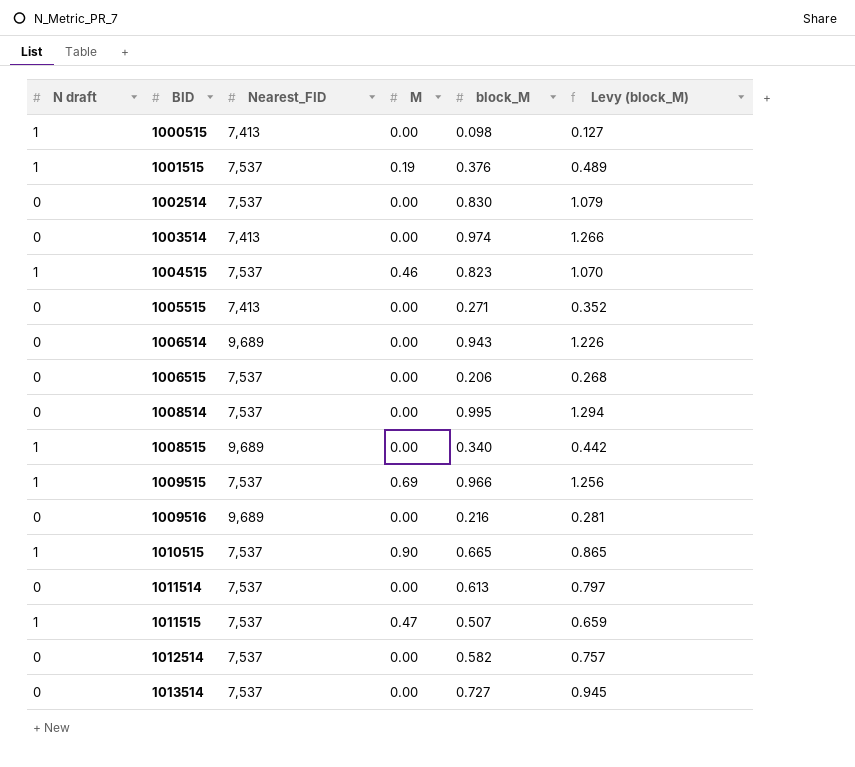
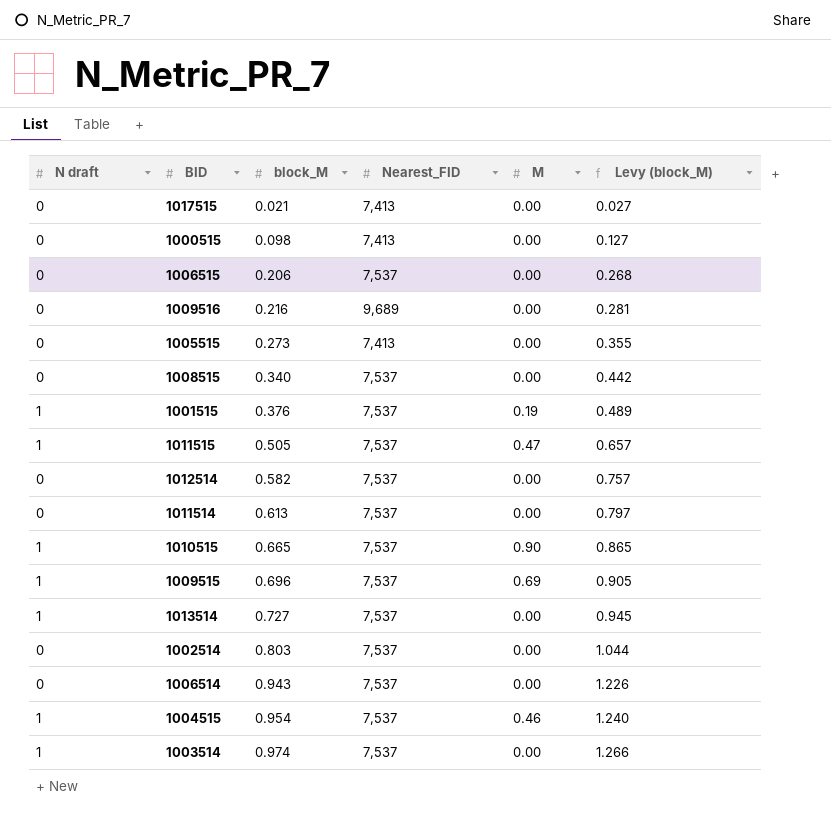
row order: BID ascending -> block_M ascending
column block_M | position: 5 -> 3
row 1008514: 0 | 7,537 | 0.00 | 0.995 | 1.294 -> none
row 1017515: none -> 0 | 0.021 | 7,413 | 0.00 | 0.027
1000515 | N draft: 1 -> 0
1005515 | block_M: 0.271 -> 0.273
1005515 | Levy (block_M): 0.352 -> 0.355
1008515 | N draft: 1 -> 0
1008515 | Nearest_FID: 9,689 -> 7,537
1011515 | block_M: 0.507 -> 0.505
1011515 | Levy (block_M): 0.659 -> 0.657
1009515 | block_M: 0.966 -> 0.696
1009515 | Levy (block_M): 1.256 -> 0.905
1013514 | N draft: 0 -> 1
1002514 | block_M: 0.830 -> 0.803
1002514 | Levy (block_M): 1.079 -> 1.044
1006514 | Nearest_FID: 9,689 -> 7,537
1004515 | block_M: 0.823 -> 0.954
1004515 | Levy (block_M): 1.070 -> 1.240
1003514 | N draft: 0 -> 1
1003514 | Nearest_FID: 7,413 -> 7,537

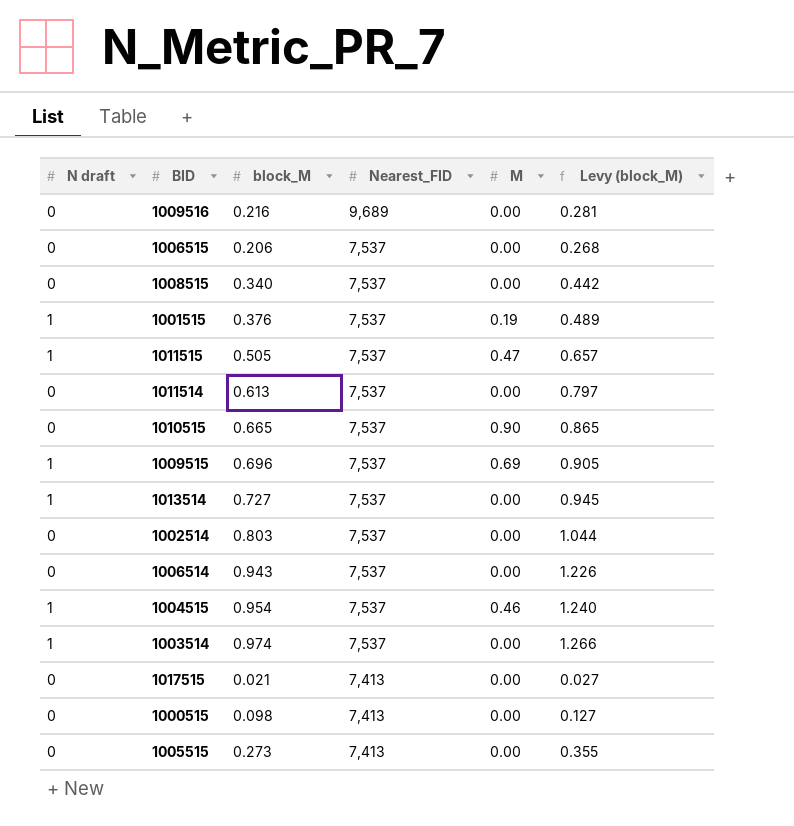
row order: block_M ascending -> Nearest_FID descending
row 1012514: 0 | 0.582 | 7,537 | 0.00 | 0.757 -> none
1010515 | N draft: 1 -> 0

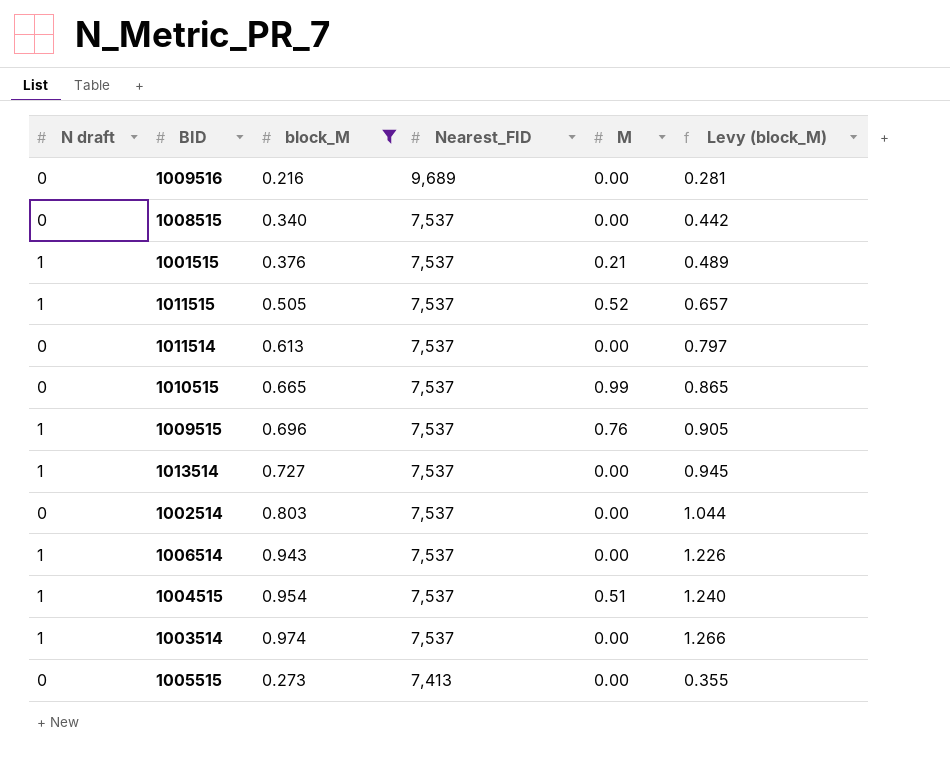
filter: none -> block_M >= 0.216
1001515 | M: 0.19 -> 0.21
1011515 | M: 0.47 -> 0.52
1010515 | M: 0.90 -> 0.99
1009515 | M: 0.69 -> 0.76
1006514 | N draft: 0 -> 1
1004515 | M: 0.46 -> 0.51

